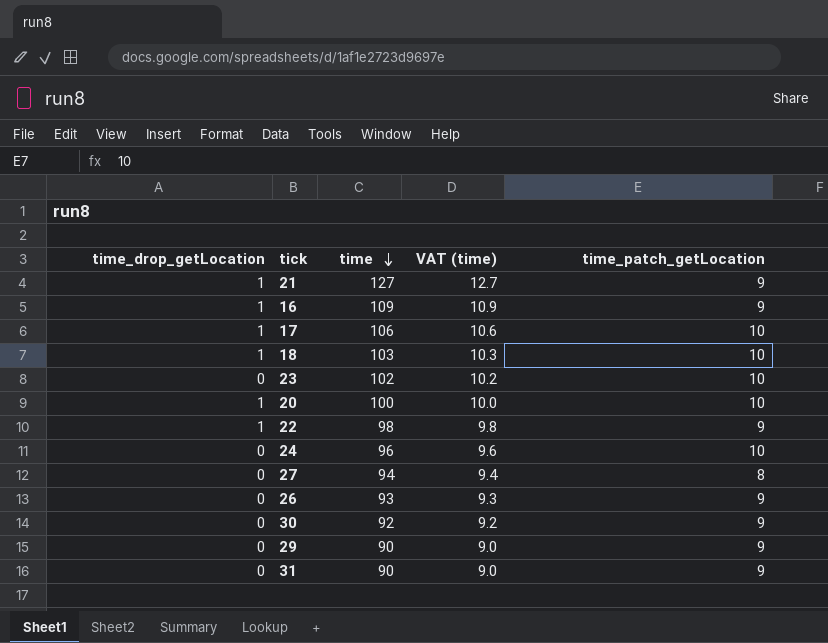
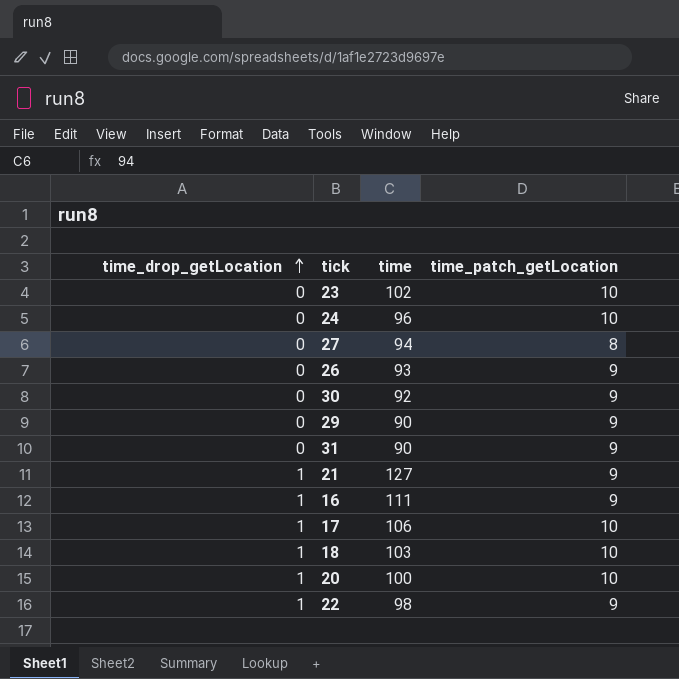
row order: time descending -> time_drop_getLocation ascending
column VAT (time) | formula: [time] * 0.1 -> none
16 | time: 109 -> 111

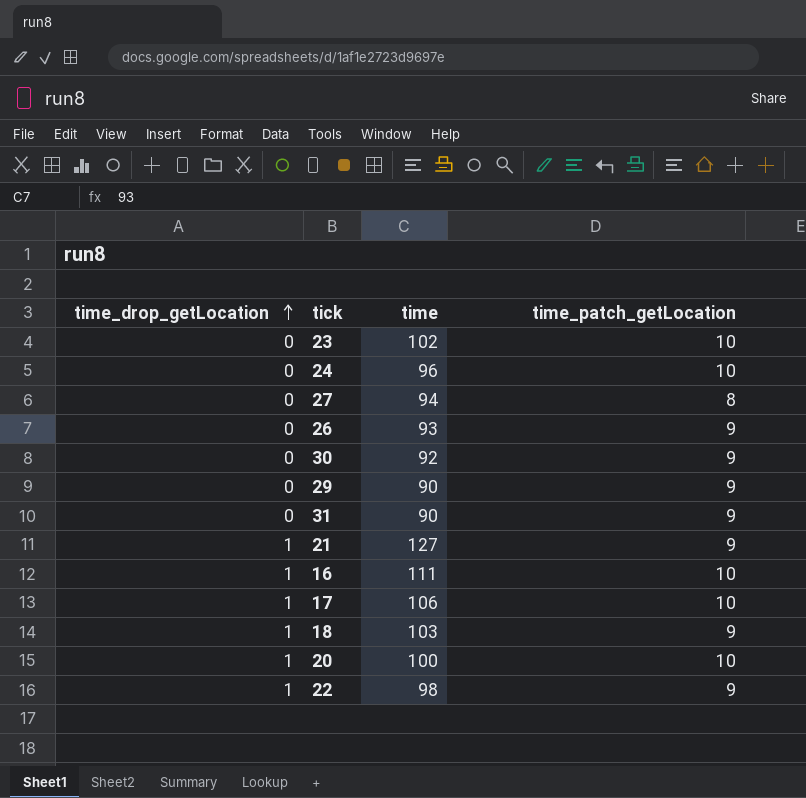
16 | time_patch_getLocation: 9 -> 10
18 | time_patch_getLocation: 10 -> 9

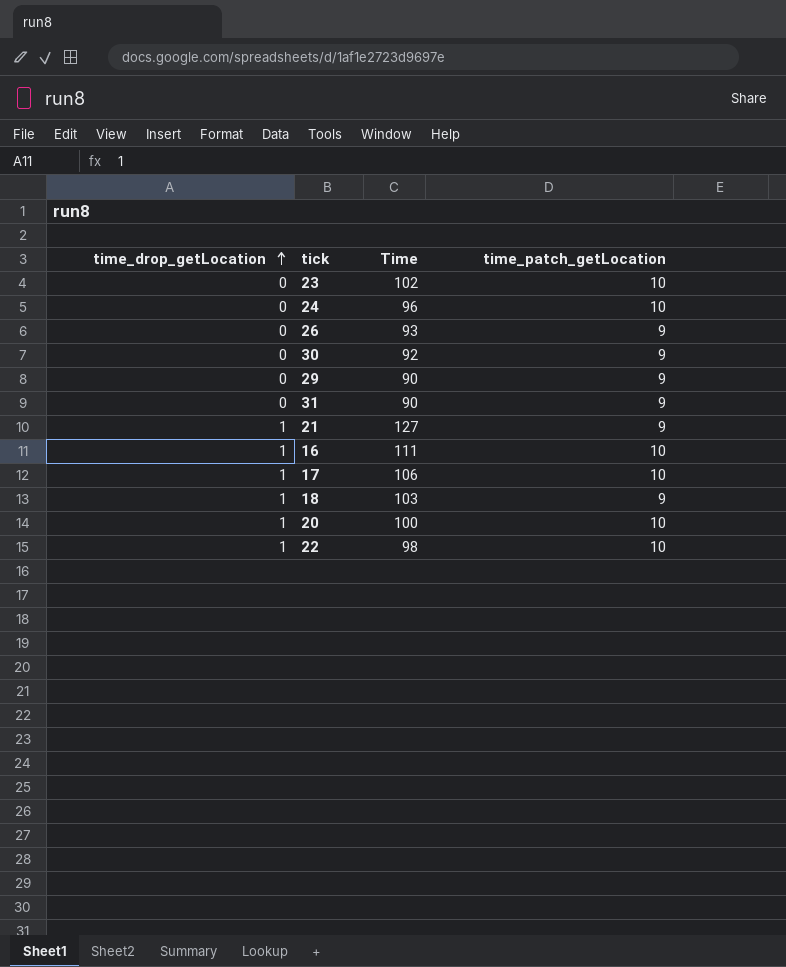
column name: time -> Time
row 27: 0 | 94 | 8 -> none
22 | time_patch_getLocation: 9 -> 10

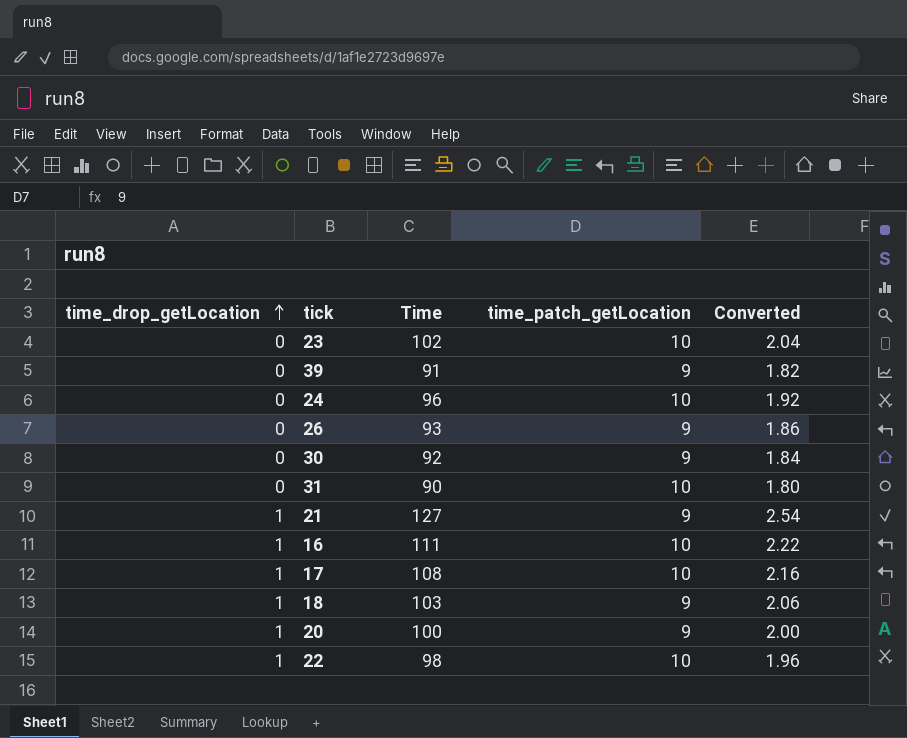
column Converted | formula: none -> [Time] * 0.02
row 29: 0 | 90 | 9 -> none
row 39: none -> 0 | 91 | 9 | 1.82
31 | time_patch_getLocation: 9 -> 10
17 | Time: 106 -> 108
20 | time_patch_getLocation: 10 -> 9

